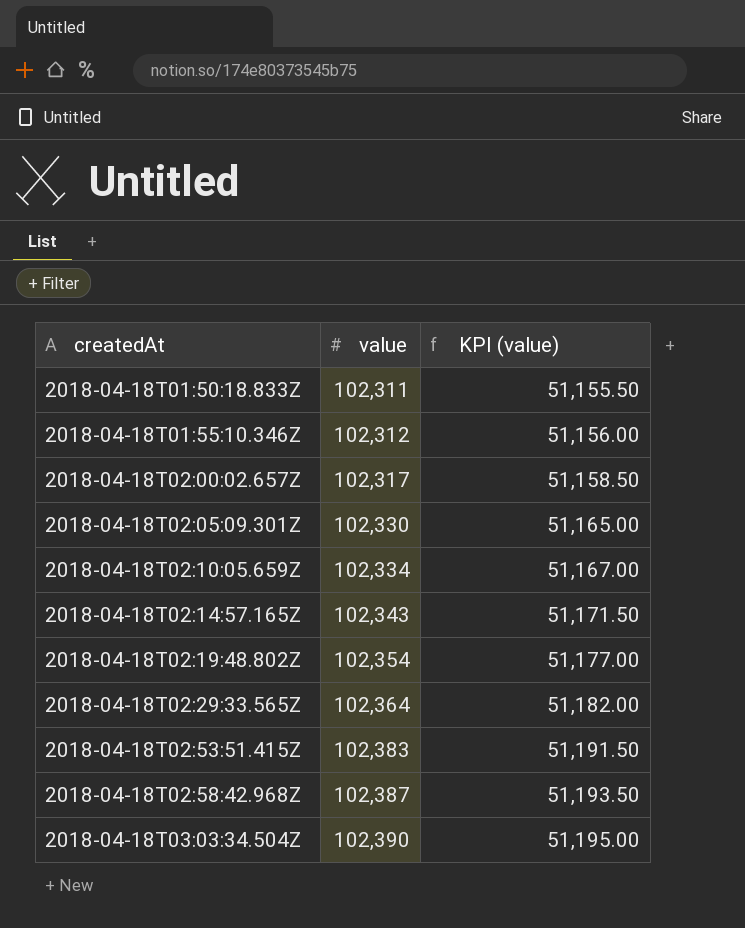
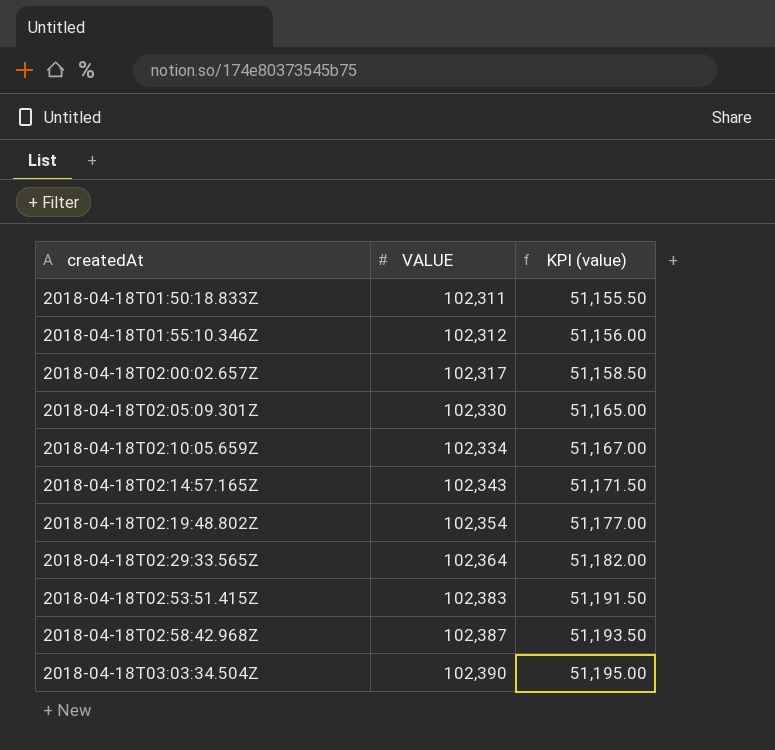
column name: value -> VALUE

